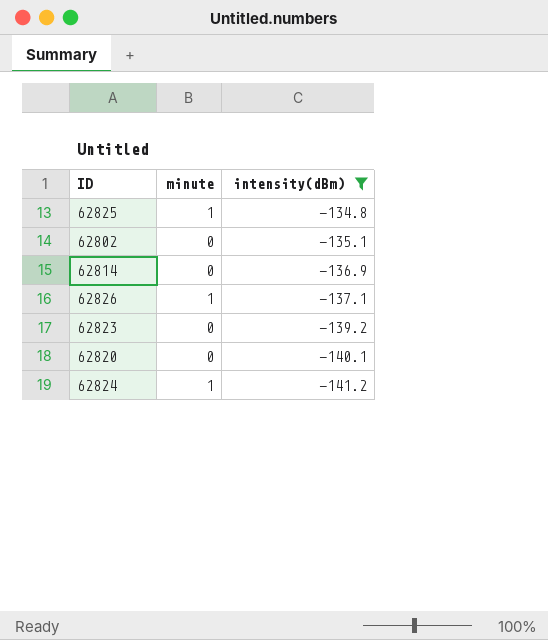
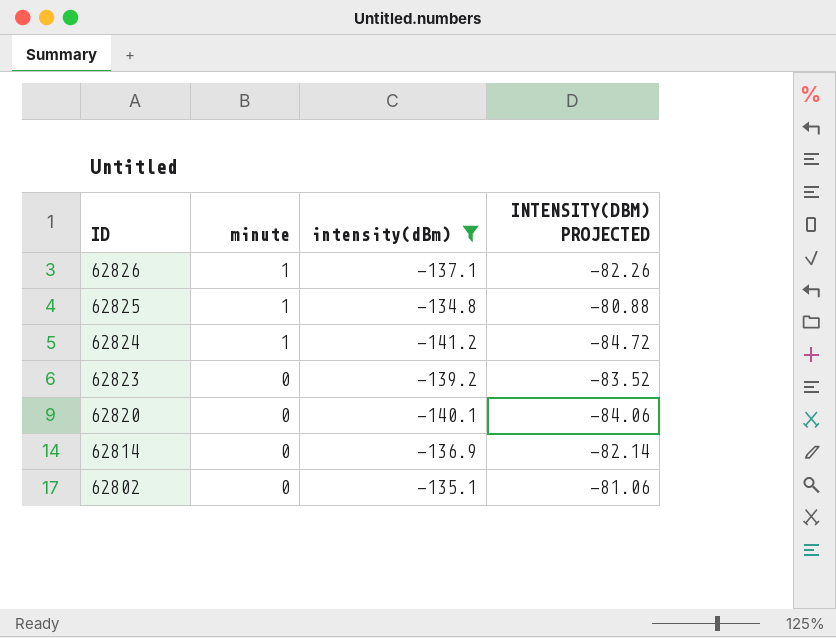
row order: intensity(dBm) descending -> ID descending
column INTENSITY(DBM) PROJECTED | formula: none -> [intensity(dBm)] * 0.6

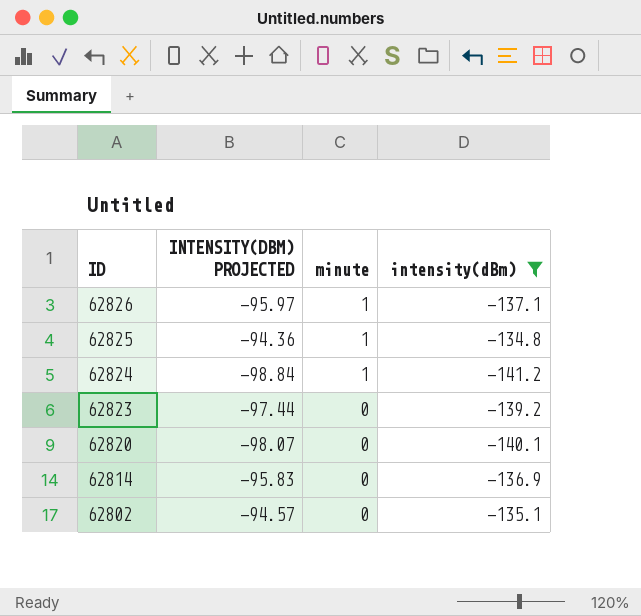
column INTENSITY(DBM) PROJECTED | formula: [intensity(dBm)] * 0.6 -> [intensity(dBm)] * 0.7
column INTENSITY(DBM) PROJECTED | position: 4 -> 2

